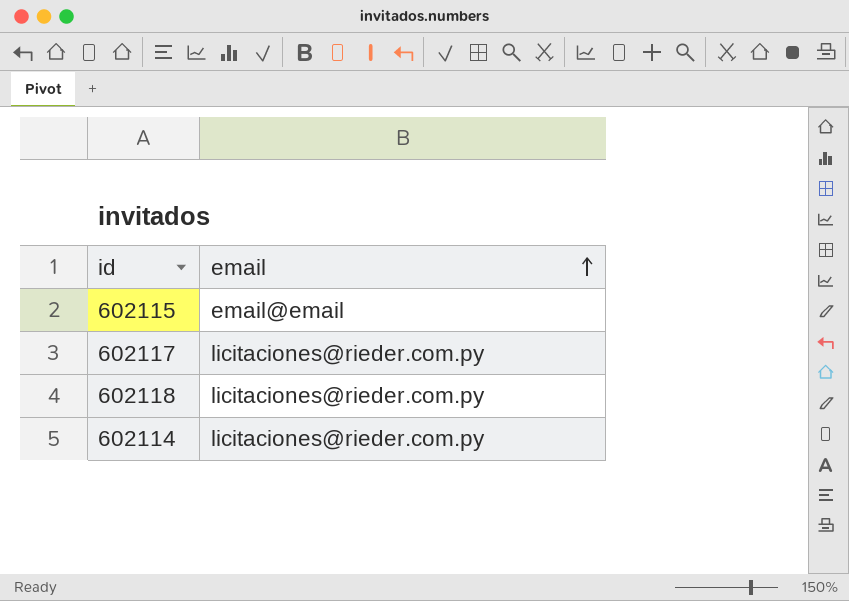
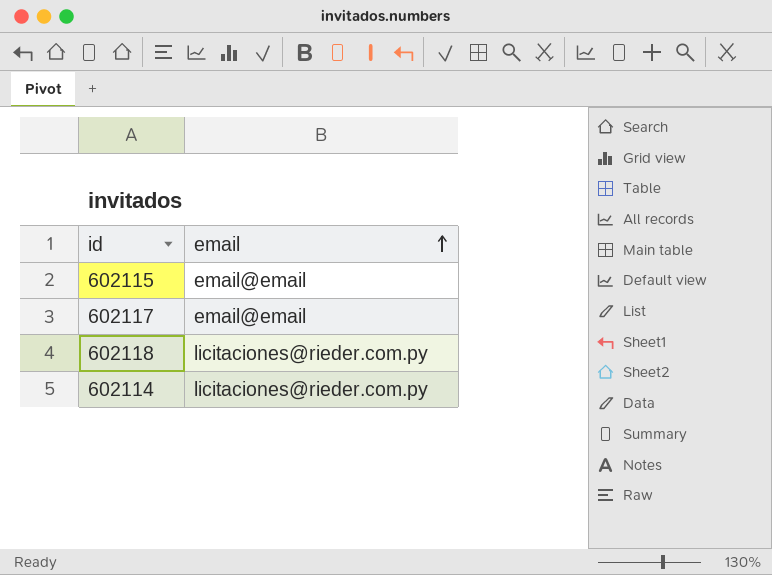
602117 | email: licitaciones@rieder.com.py -> email@email

